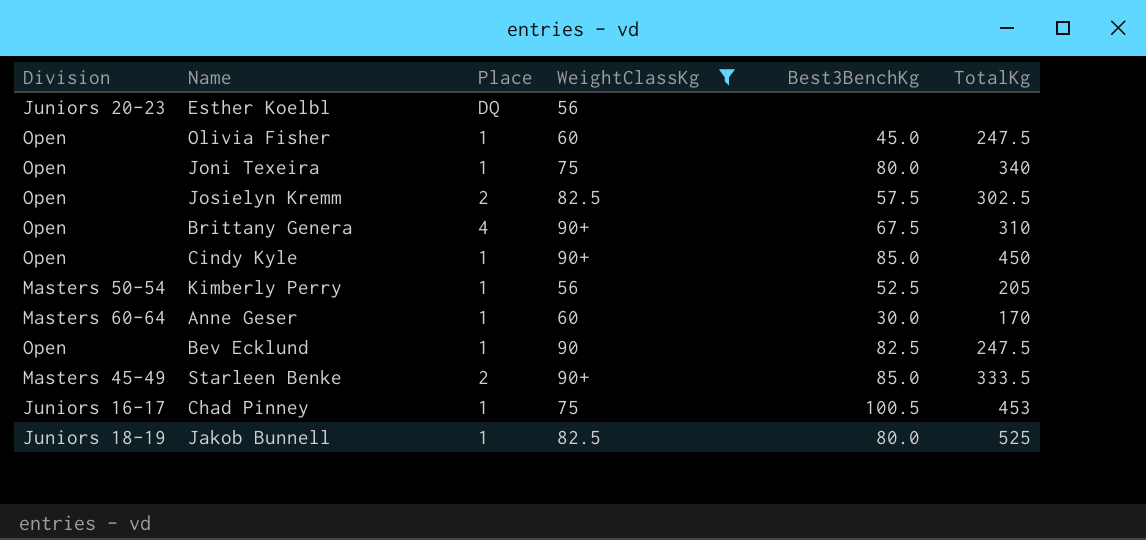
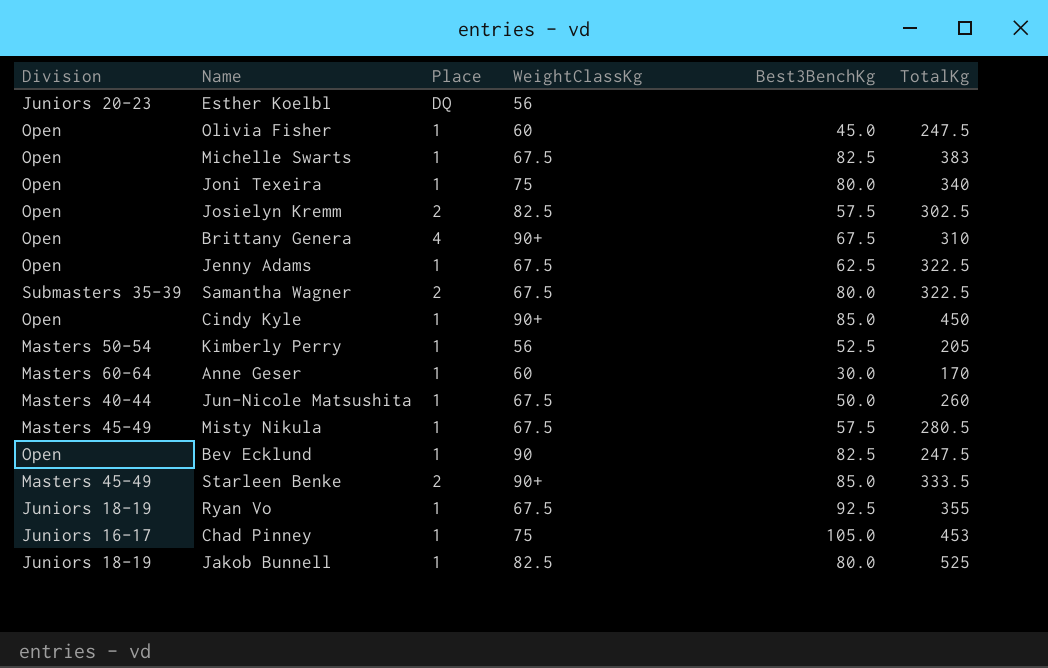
filter: WeightClassKg != 67.5 -> none
Chad Pinney | Best3BenchKg: 100.5 -> 105.0

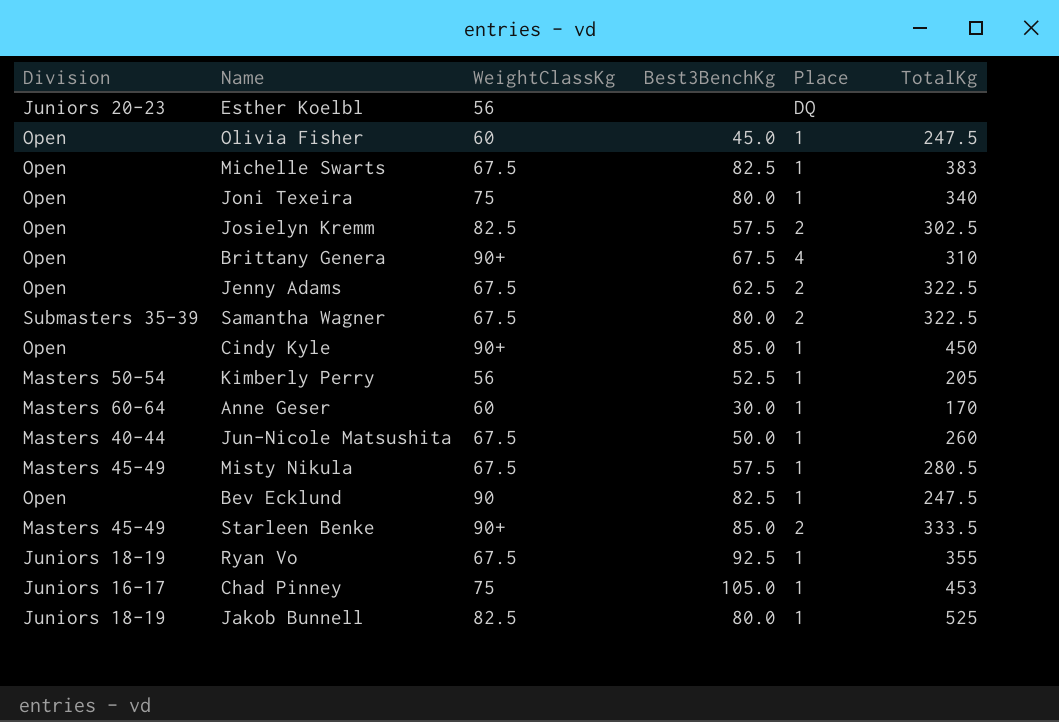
column Place | position: 3 -> 5
Jenny Adams | Place: 1 -> 2

